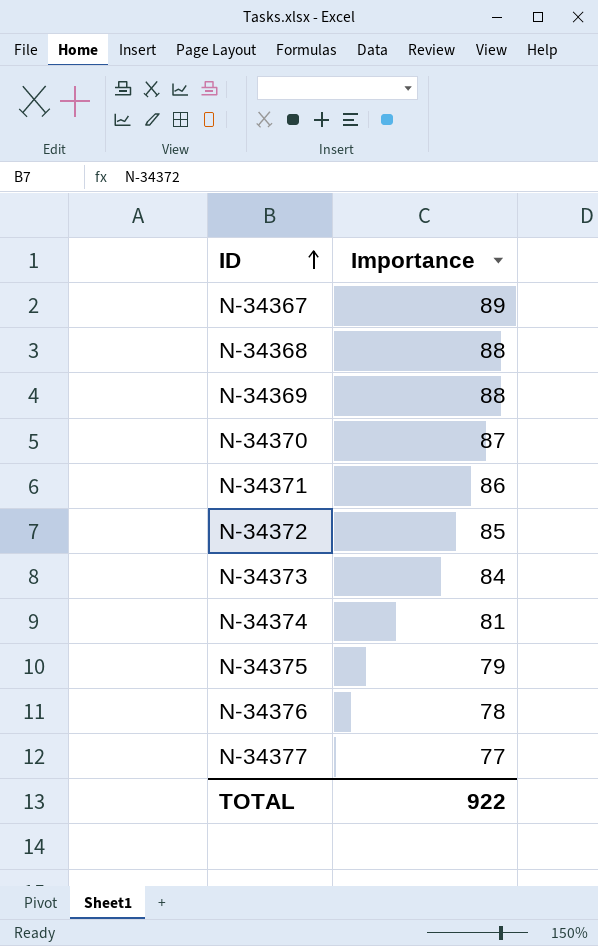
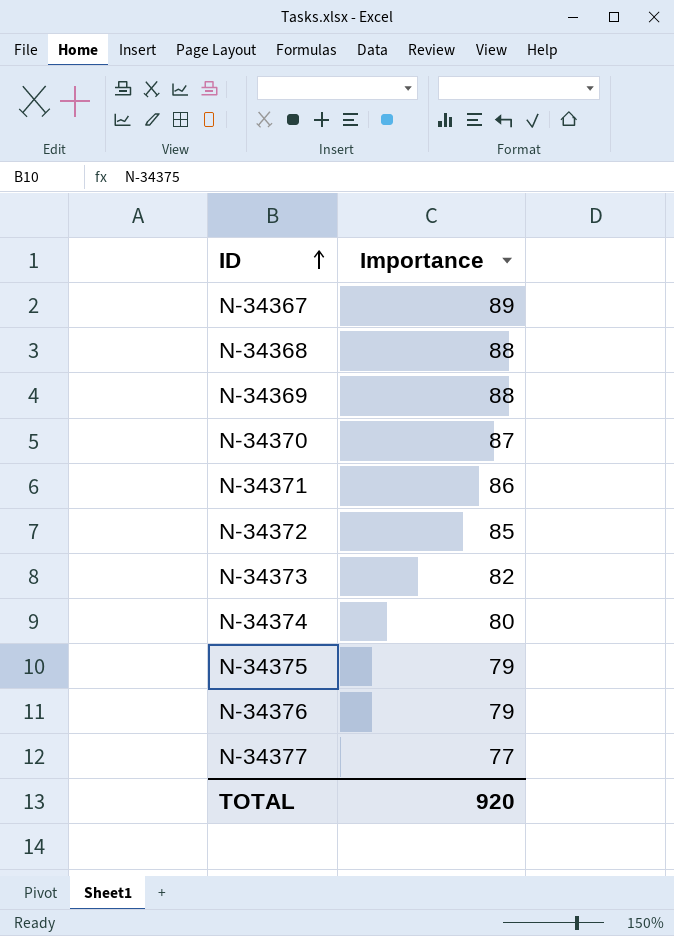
N-34373 | Importance: 84 -> 82
N-34374 | Importance: 81 -> 80
N-34376 | Importance: 78 -> 79
TOTAL | Importance: 922 -> 920

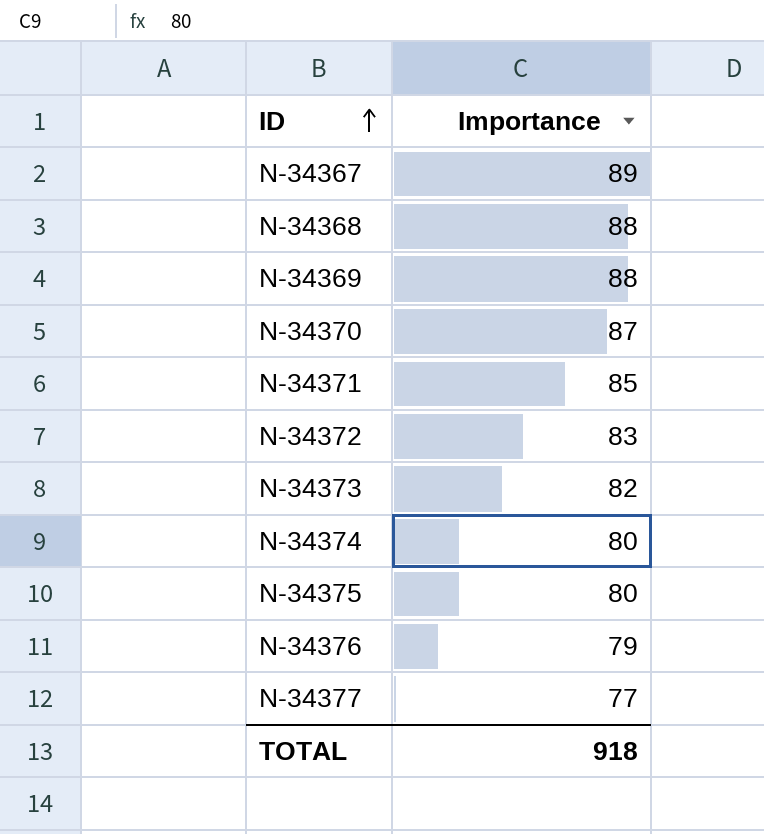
N-34371 | Importance: 86 -> 85
N-34372 | Importance: 85 -> 83
N-34375 | Importance: 79 -> 80
TOTAL | Importance: 920 -> 918

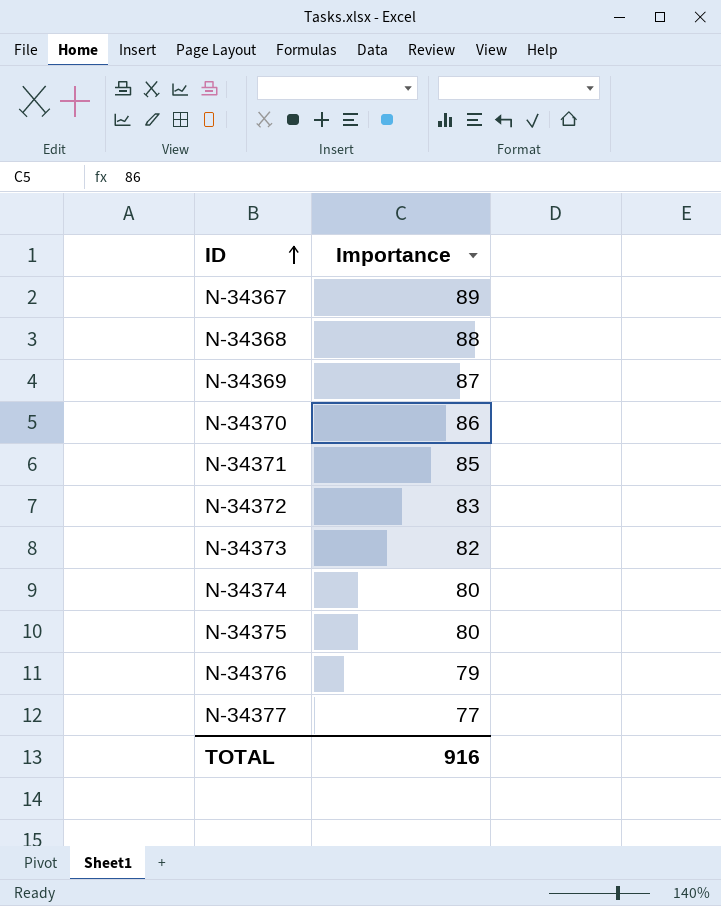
N-34369 | Importance: 88 -> 87
N-34370 | Importance: 87 -> 86
TOTAL | Importance: 918 -> 916

